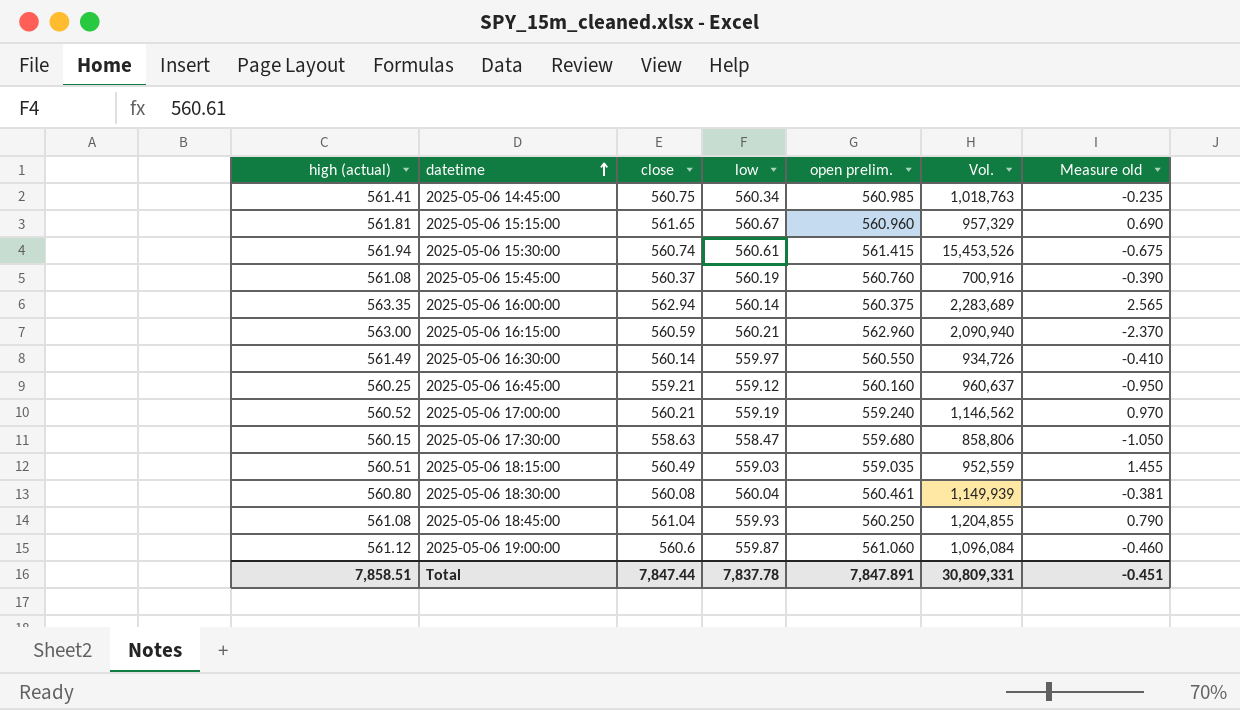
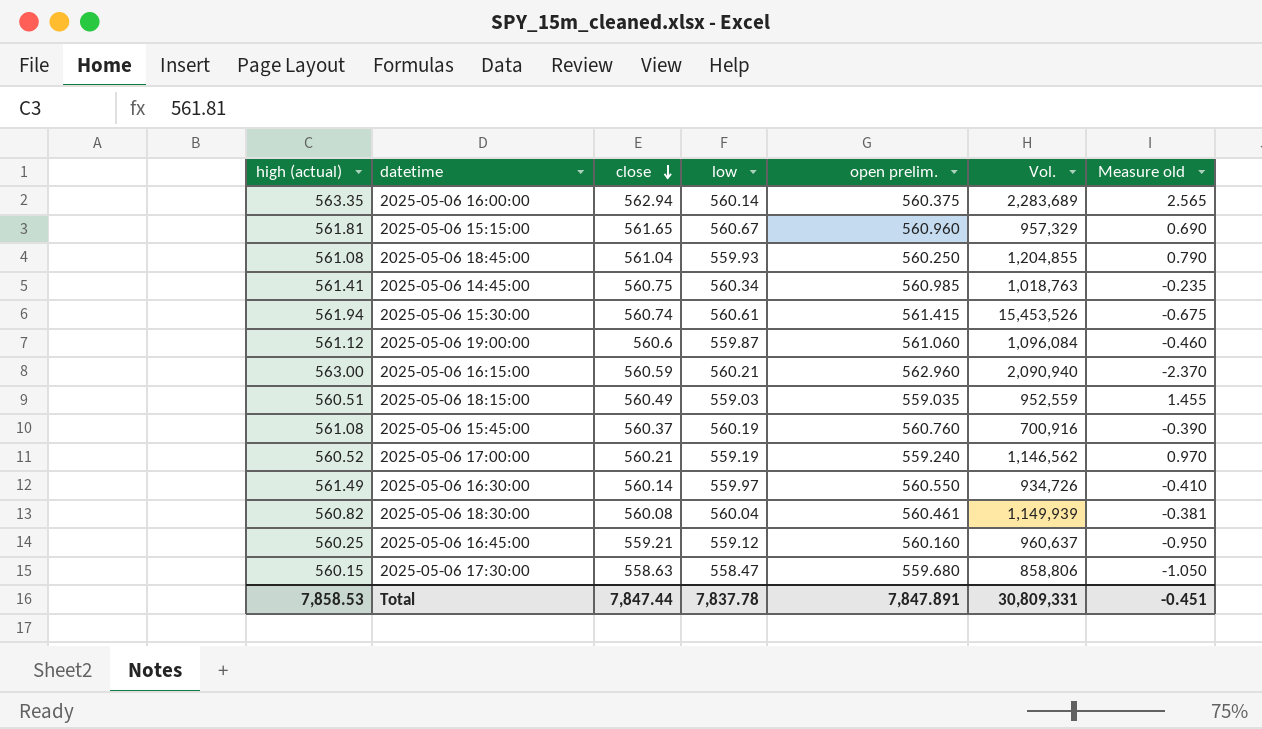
row order: datetime ascending -> close descending
2025-05-06 18:30:00 | high (actual): 560.80 -> 560.82
Total | high (actual): 7,858.51 -> 7,858.53

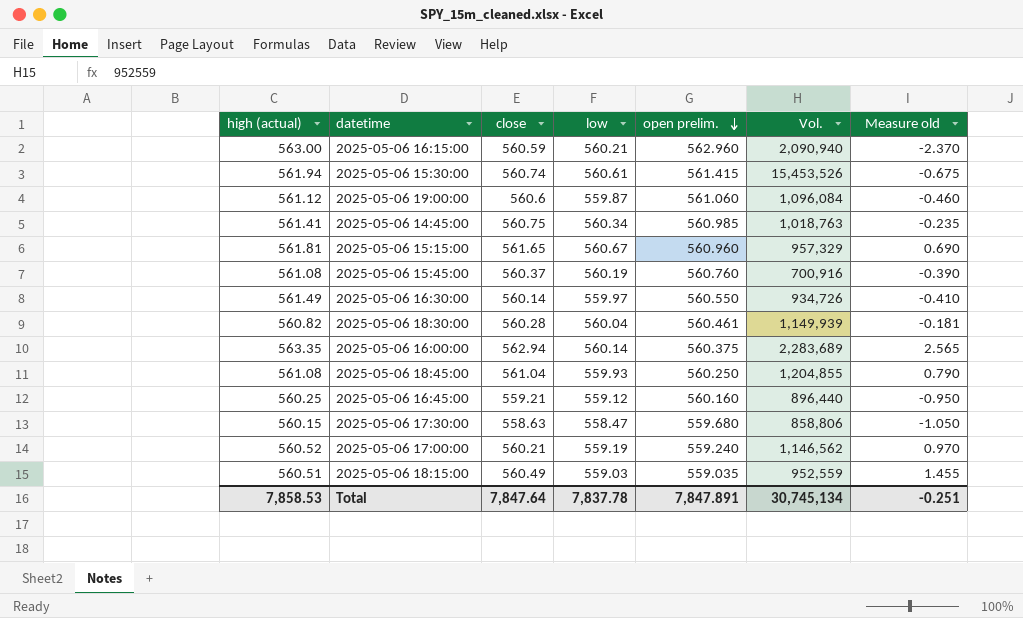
row order: close descending -> open prelim. descending
2025-05-06 18:30:00 | close: 560.08 -> 560.28
2025-05-06 18:30:00 | Measure old: -0.381 -> -0.181
2025-05-06 16:45:00 | Vol.: 960,637 -> 896,440
Total | close: 7,847.44 -> 7,847.64
Total | Vol.: 30,809,331 -> 30,745,134
Total | Measure old: -0.451 -> -0.251

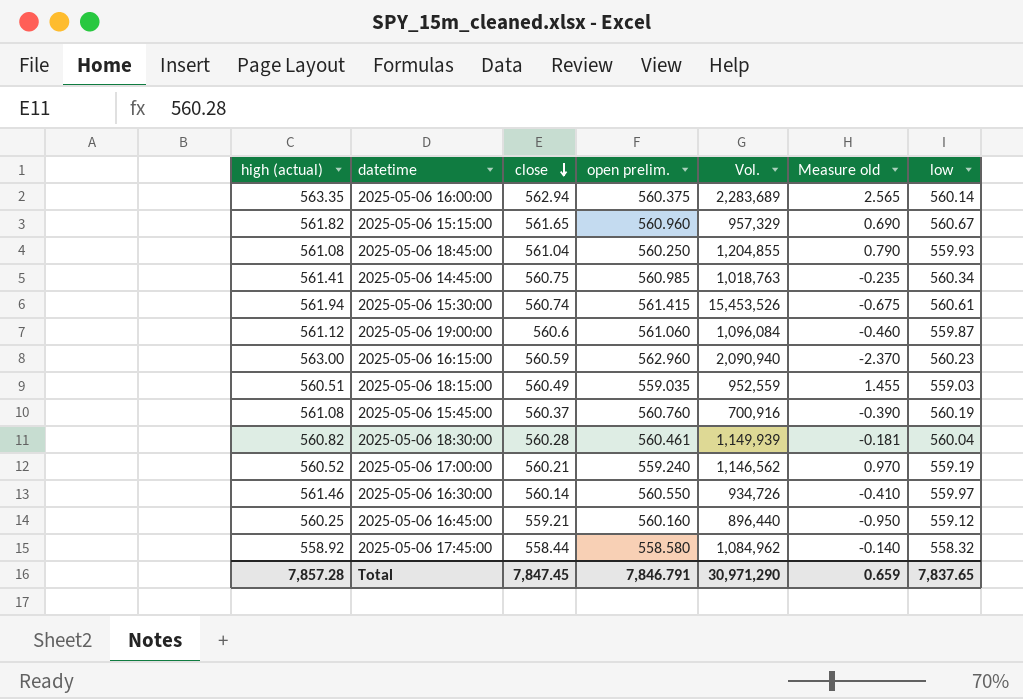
row order: open prelim. descending -> close descending
column low | position: 4 -> 7
row 2025-05-06 17:30:00: 560.15 | 558.63 | 558.47 | 559.680 | 858,806 | -1.050 -> none
2025-05-06 15:15:00 | high (actual): 561.81 -> 561.82
2025-05-06 16:15:00 | low: 560.21 -> 560.23
2025-05-06 16:30:00 | high (actual): 561.49 -> 561.46
row 2025-05-06 17:45:00: none -> 558.92 | 558.44 | 558.580 | 1,084,962 | -0.140 | 558.32
Total | high (actual): 7,858.53 -> 7,857.28
Total | close: 7,847.64 -> 7,847.45
Total | open prelim.: 7,847.891 -> 7,846.791
Total | Vol.: 30,745,134 -> 30,971,290
Total | Measure old: -0.251 -> 0.659
Total | low: 7,837.78 -> 7,837.65

